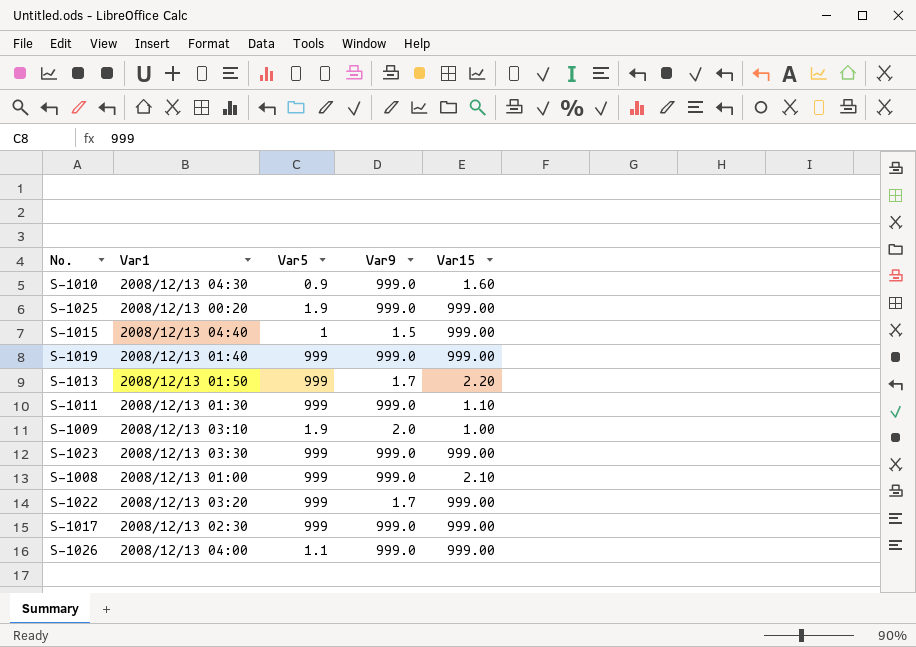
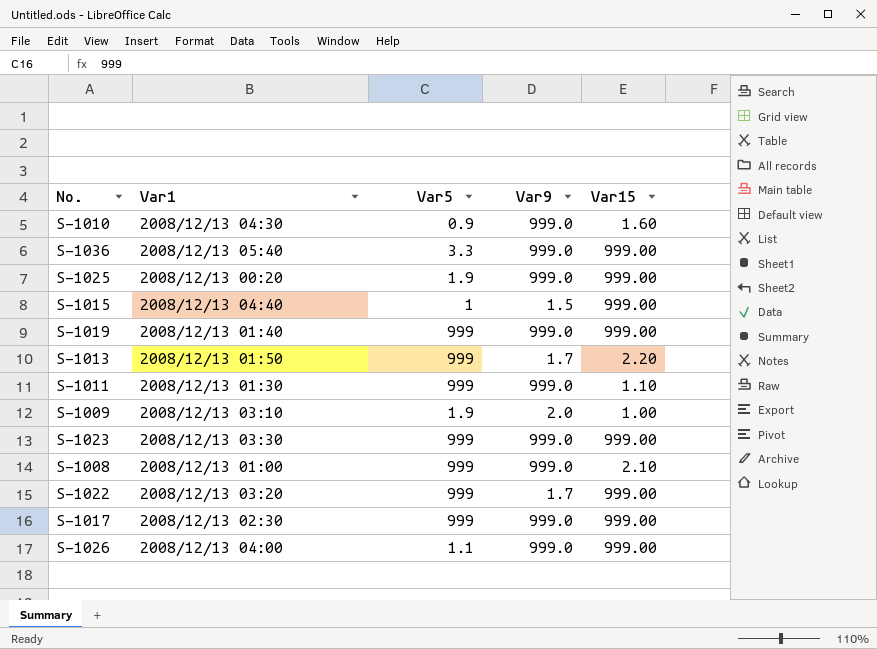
row S-1036: none -> 2008/12/13 05:40 | 3.3 | 999.0 | 999.00

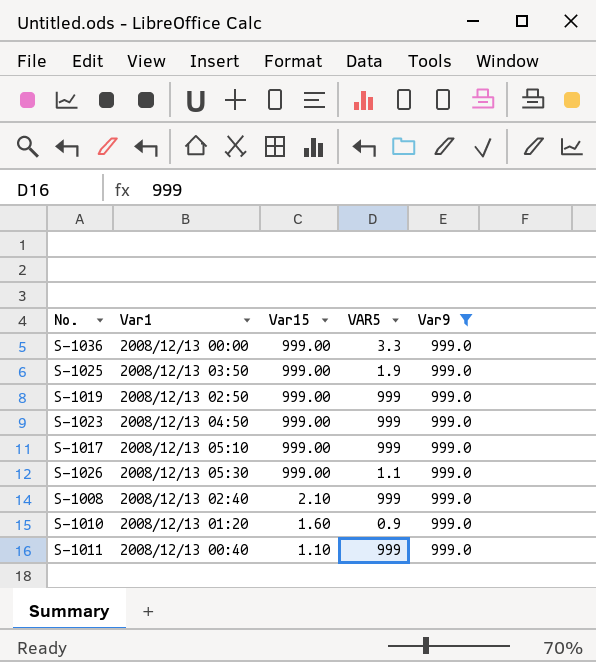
filter: none -> Var9 = 999.0
row order: none -> Var15 descending
column Var15 | position: 5 -> 3
column name: Var5 -> VAR5
S-1036 | Var1: 2008/12/13 05:40 -> 2008/12/13 00:00
S-1025 | Var1: 2008/12/13 00:20 -> 2008/12/13 03:50
S-1019 | Var1: 2008/12/13 01:40 -> 2008/12/13 02:50
S-1023 | Var1: 2008/12/13 03:30 -> 2008/12/13 04:50
S-1017 | Var1: 2008/12/13 02:30 -> 2008/12/13 05:10
S-1026 | Var1: 2008/12/13 04:00 -> 2008/12/13 05:30
S-1008 | Var1: 2008/12/13 01:00 -> 2008/12/13 02:40
S-1010 | Var1: 2008/12/13 04:30 -> 2008/12/13 01:20
S-1011 | Var1: 2008/12/13 01:30 -> 2008/12/13 00:40

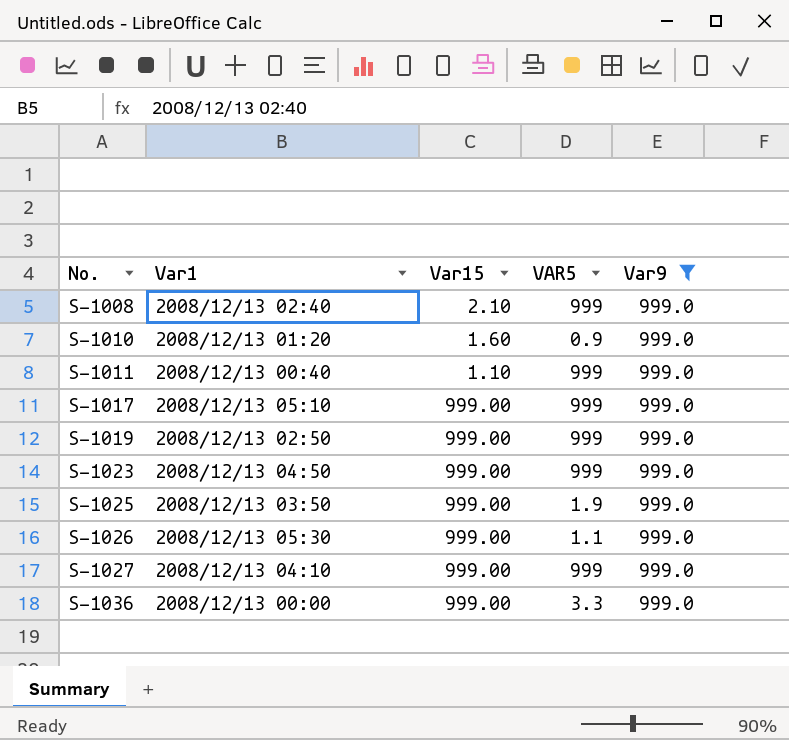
row order: Var15 descending -> No. ascending
row S-1027: none -> 2008/12/13 04:10 | 999.00 | 999 | 999.0

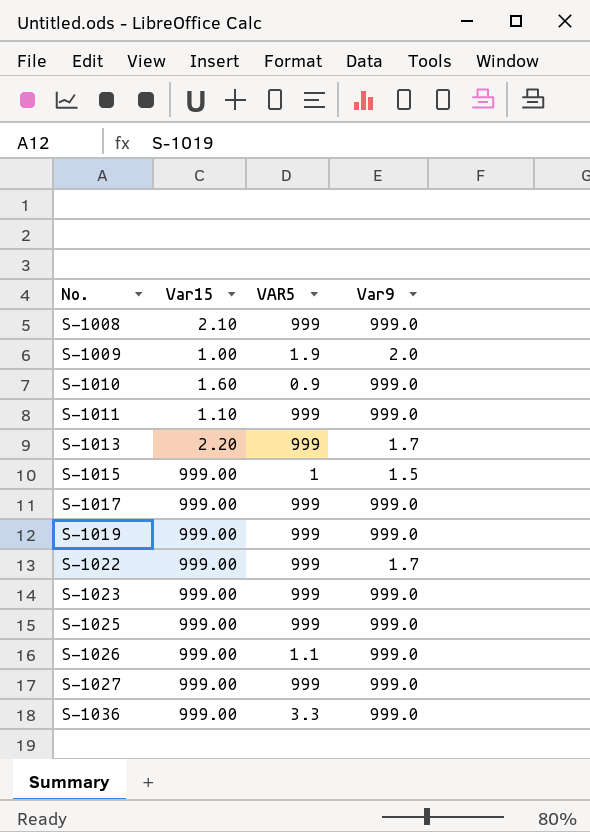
filter: Var9 = 999.0 -> none
column Var1 | position: 2 -> none
S-1025 | VAR5: 1.9 -> 999

